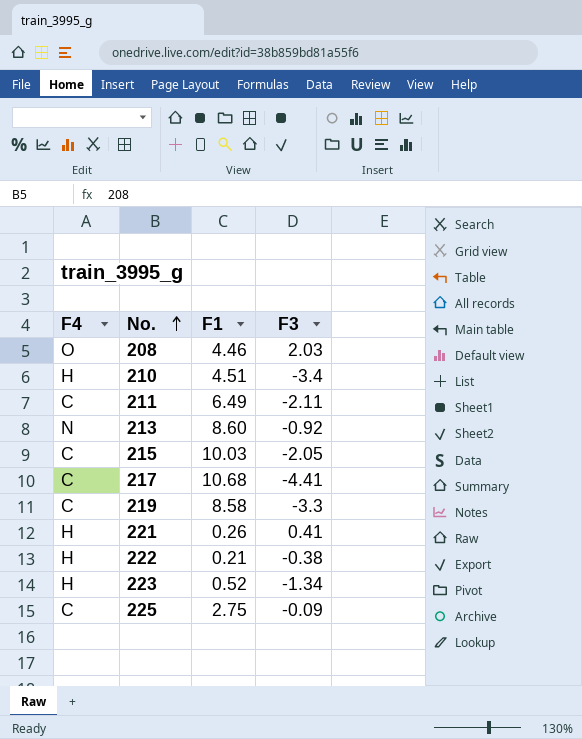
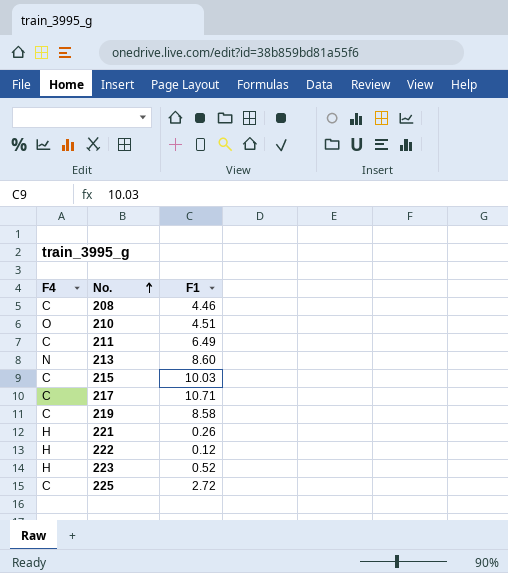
column F3 | position: 4 -> none
208 | F4: O -> C
210 | F4: H -> O
217 | F1: 10.68 -> 10.71
222 | F1: 0.21 -> 0.12
225 | F1: 2.75 -> 2.72

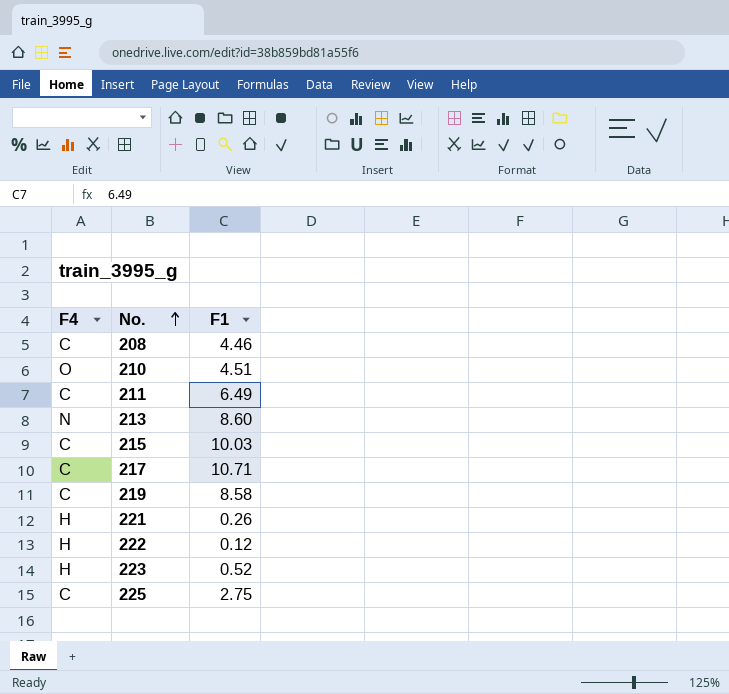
225 | F1: 2.72 -> 2.75

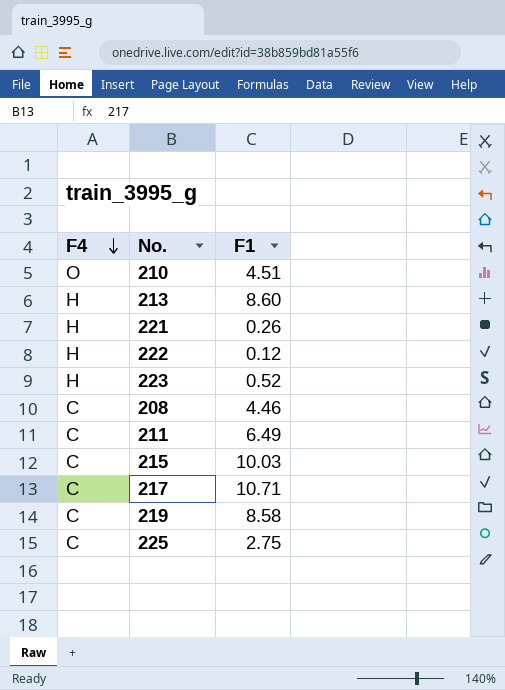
row order: No. ascending -> F4 descending
213 | F4: N -> H

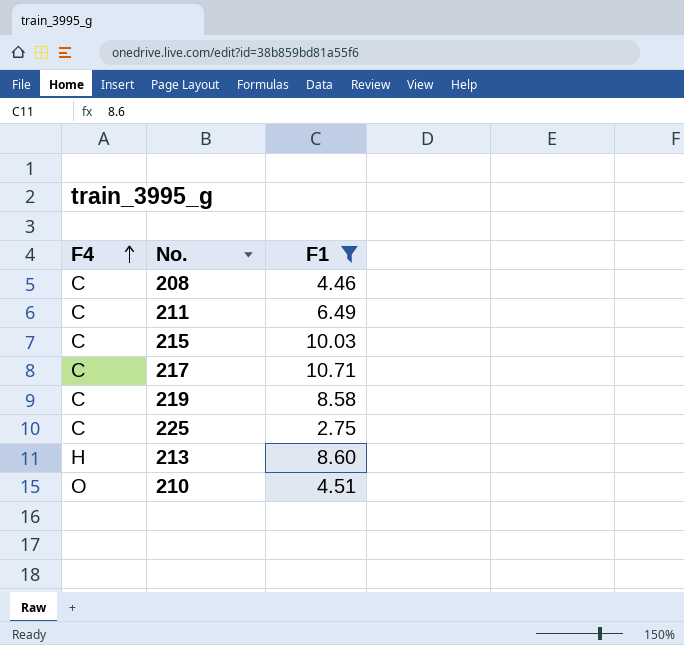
filter: none -> F1 >= 2.75
row order: F4 descending -> F4 ascending

